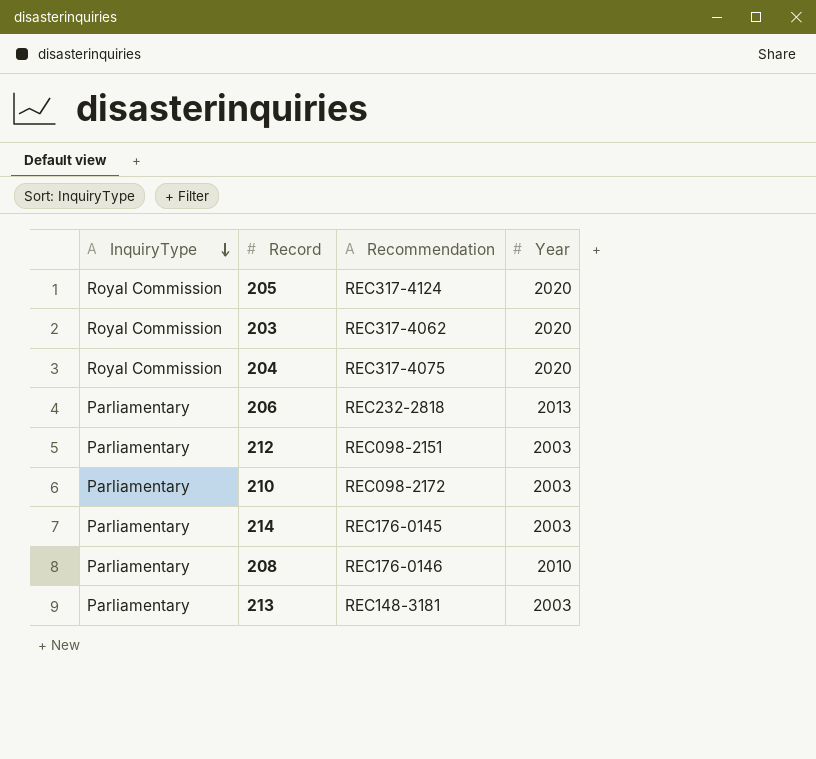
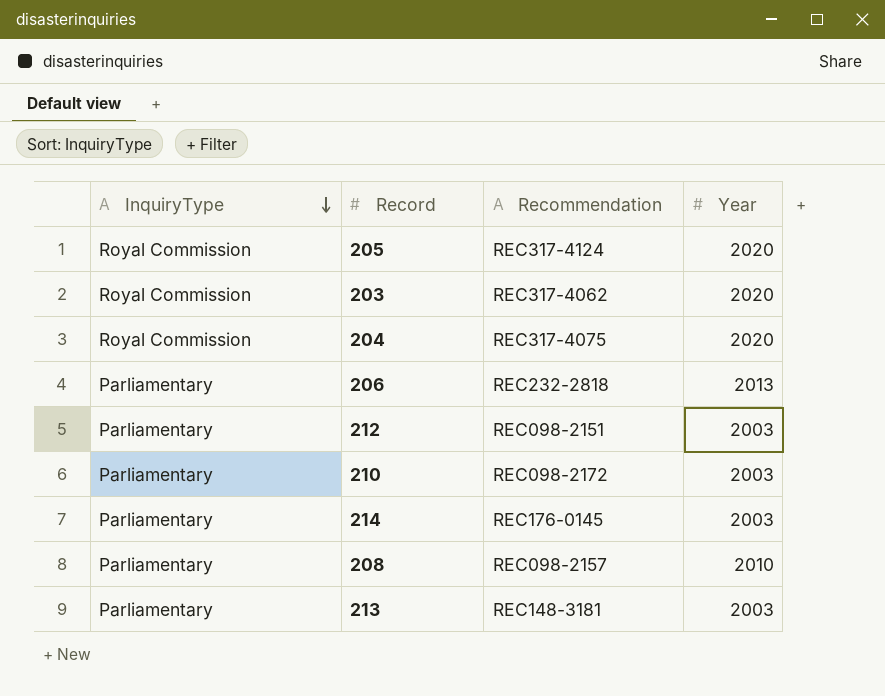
208 | Recommendation: REC176-0146 -> REC098-2157

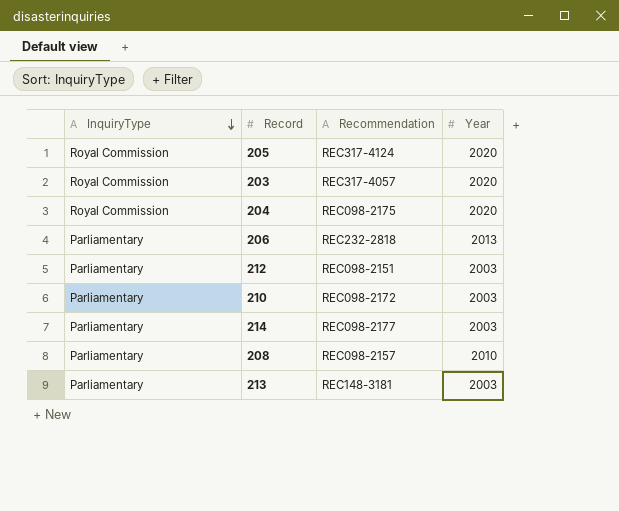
203 | Recommendation: REC317-4062 -> REC317-4057
204 | Recommendation: REC317-4075 -> REC098-2175
214 | Recommendation: REC176-0145 -> REC098-2177

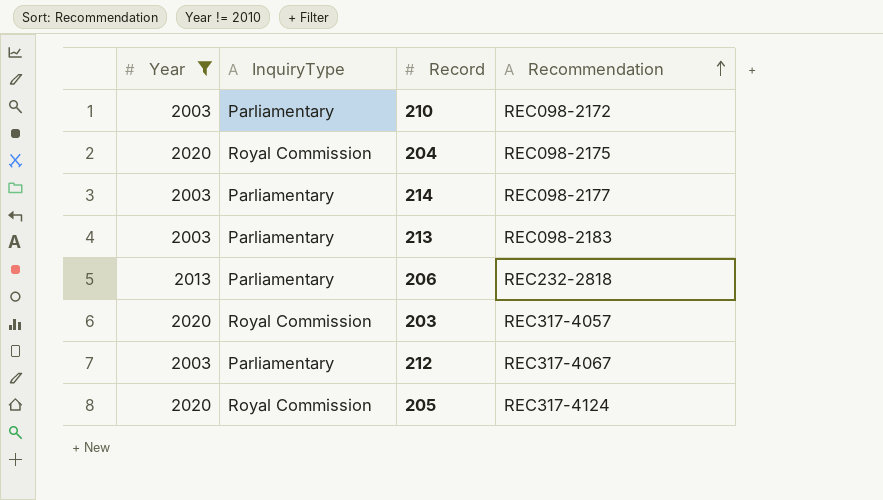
filter: none -> Year != 2010
row order: InquiryType descending -> Recommendation ascending
column Year | position: 4 -> 1
213 | Recommendation: REC148-3181 -> REC098-2183
212 | Recommendation: REC098-2151 -> REC317-4067

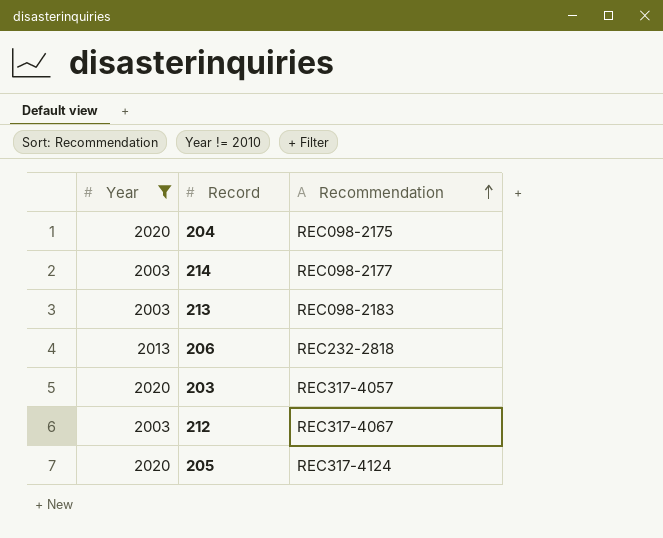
column InquiryType | position: 2 -> none
row 210: 2003 | Parliamentary | REC098-2172 -> none

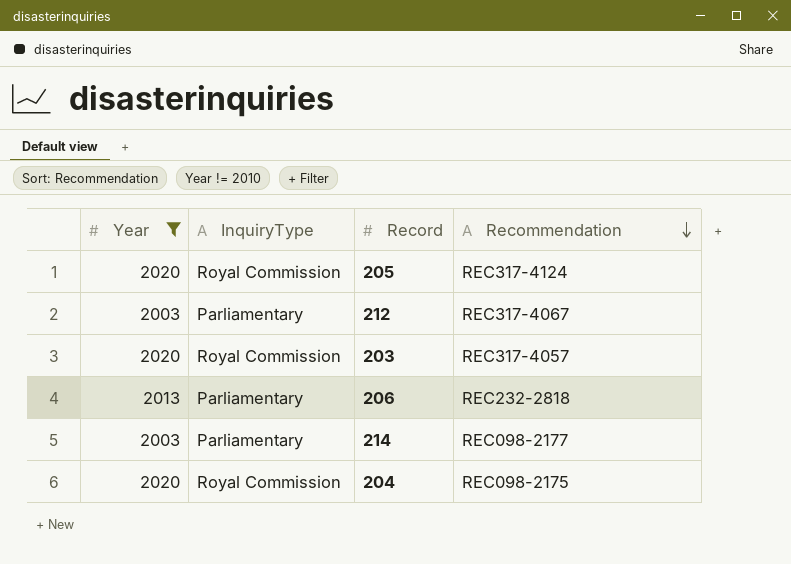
row order: Recommendation ascending -> Recommendation descending
column InquiryType | position: none -> 2
row 213: 2003 | REC098-2183 -> none

